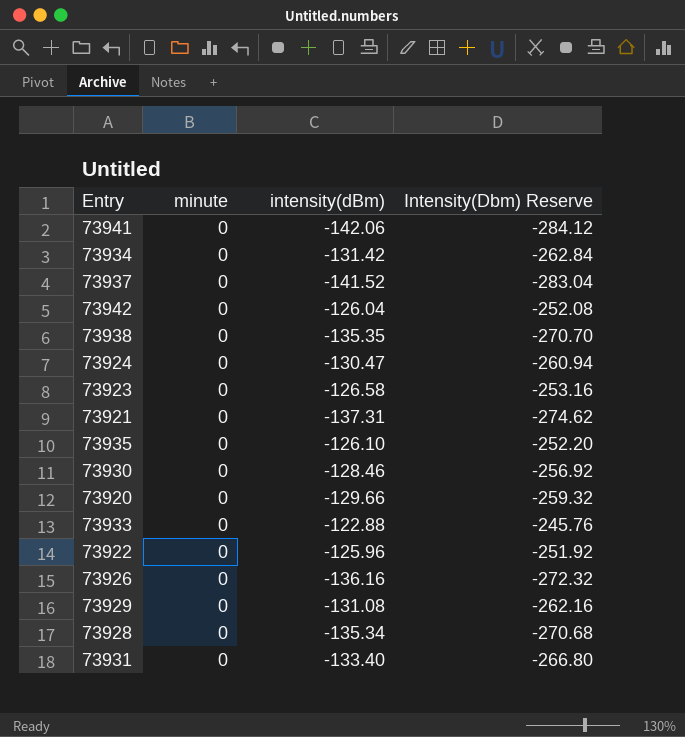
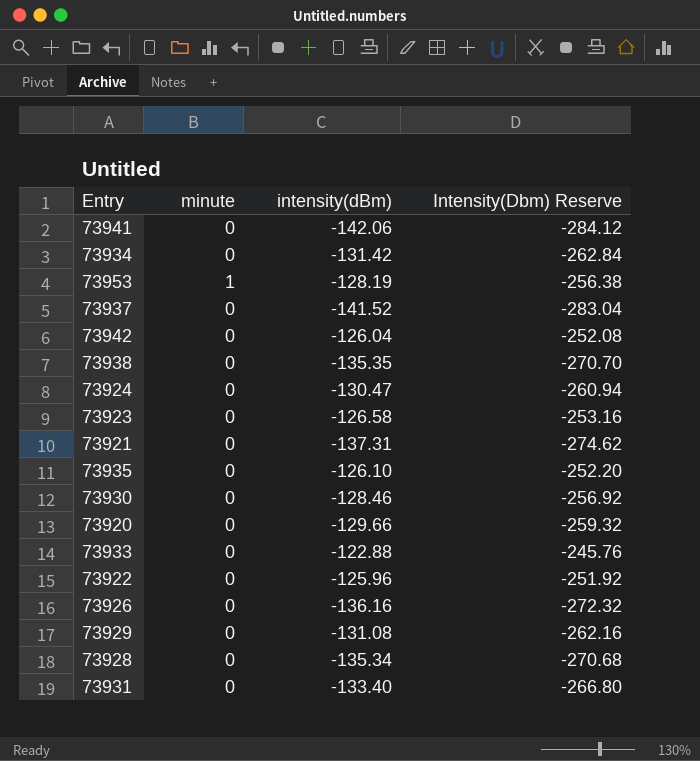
row 73953: none -> 1 | -128.19 | -256.38

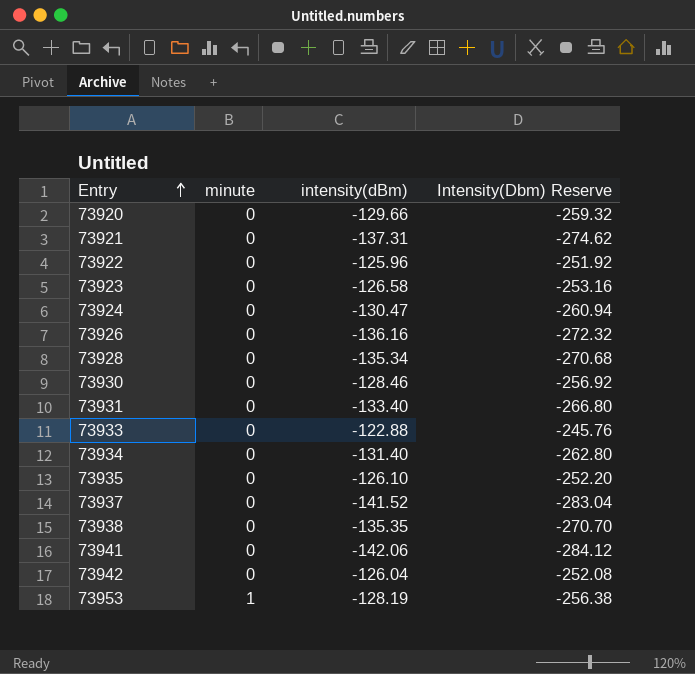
row order: none -> Entry ascending
row 73929: 0 | -131.08 | -262.16 -> none
73934 | intensity(dBm): -131.42 -> -131.40
73934 | Intensity(Dbm) Reserve: -262.84 -> -262.80

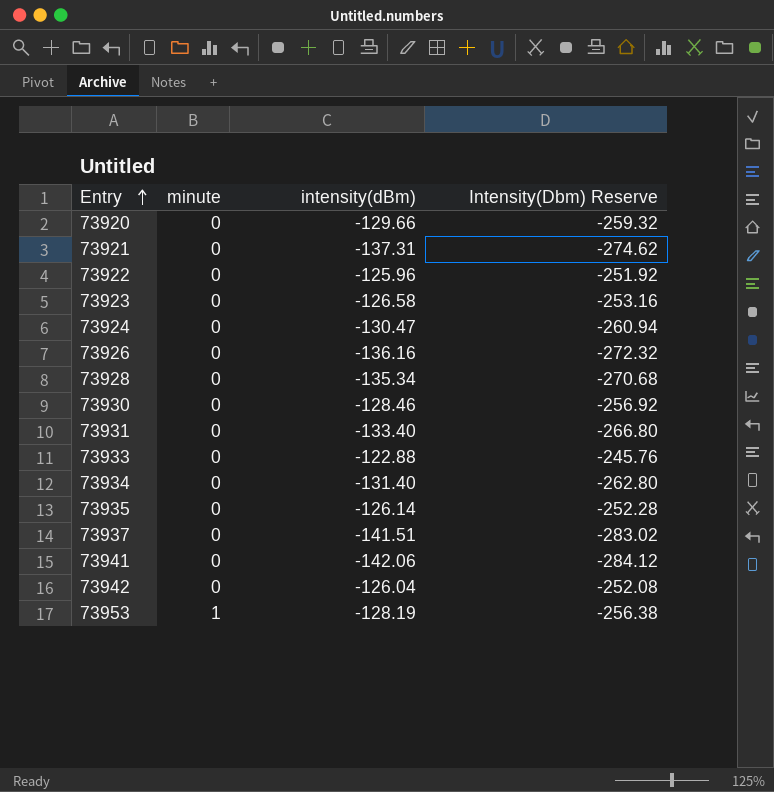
row 73938: 0 | -135.35 | -270.70 -> none
73935 | intensity(dBm): -126.10 -> -126.14
73935 | Intensity(Dbm) Reserve: -252.20 -> -252.28
73937 | intensity(dBm): -141.52 -> -141.51
73937 | Intensity(Dbm) Reserve: -283.04 -> -283.02

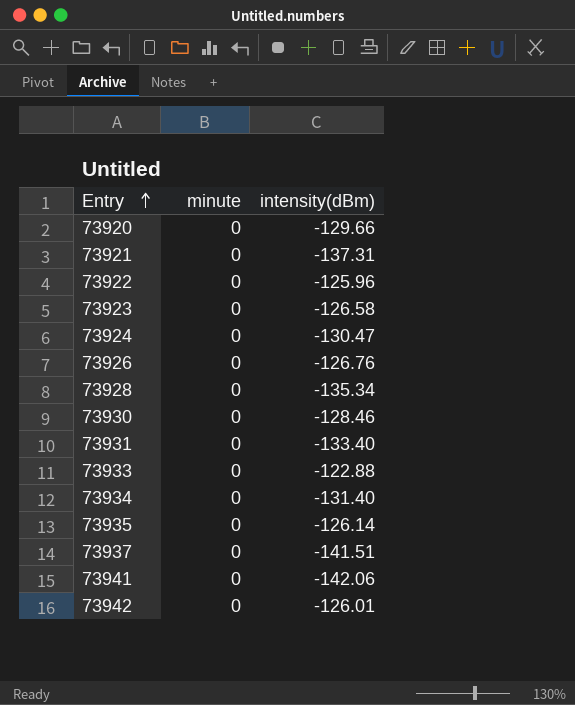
column Intensity(Dbm) Reserve | formula: [intensity(dBm)] * 2 -> none
row 73953: 1 | -128.19 | -256.38 -> none
73926 | intensity(dBm): -136.16 -> -126.76
73942 | intensity(dBm): -126.04 -> -126.01

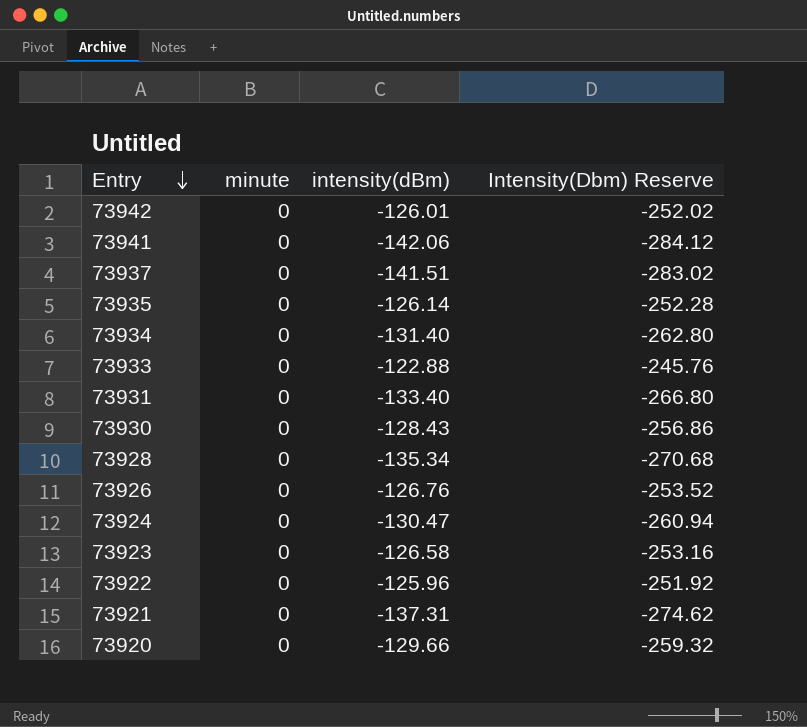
row order: Entry ascending -> Entry descending
column Intensity(Dbm) Reserve | formula: none -> [intensity(dBm)] * 2
73930 | intensity(dBm): -128.46 -> -128.43

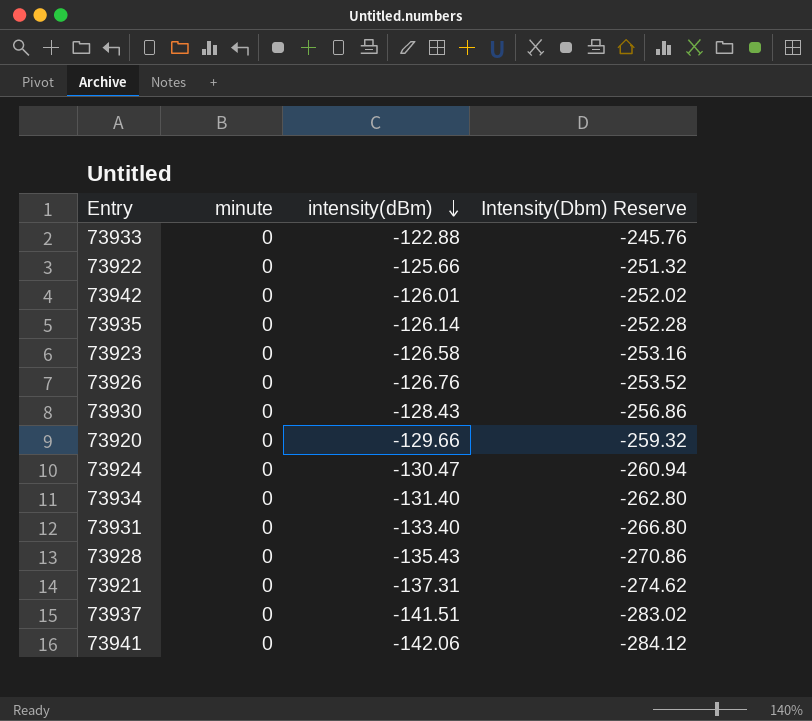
row order: Entry descending -> intensity(dBm) descending
73922 | intensity(dBm): -125.96 -> -125.66
73922 | Intensity(Dbm) Reserve: -251.92 -> -251.32
73928 | intensity(dBm): -135.34 -> -135.43
73928 | Intensity(Dbm) Reserve: -270.68 -> -270.86

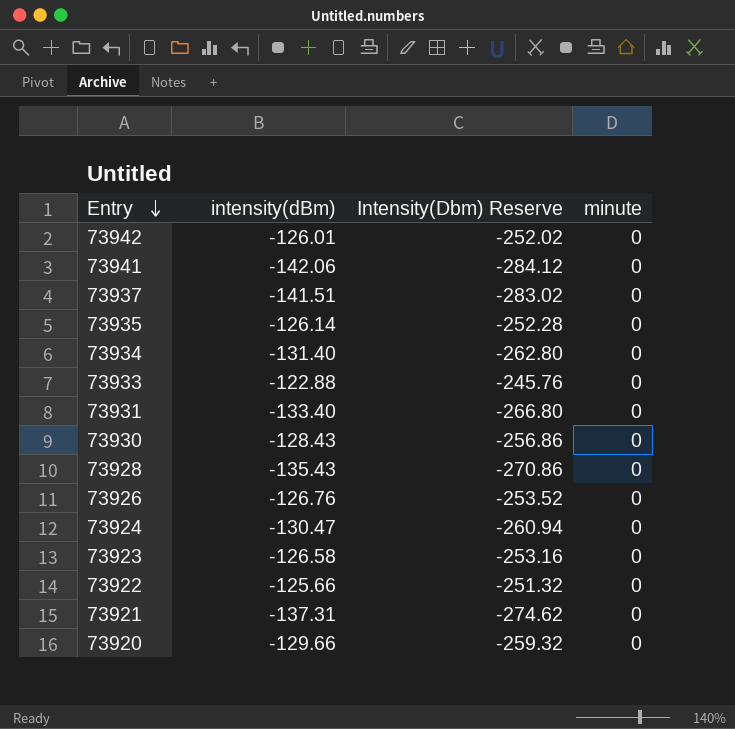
row order: intensity(dBm) descending -> Entry descending
column minute | position: 2 -> 4

